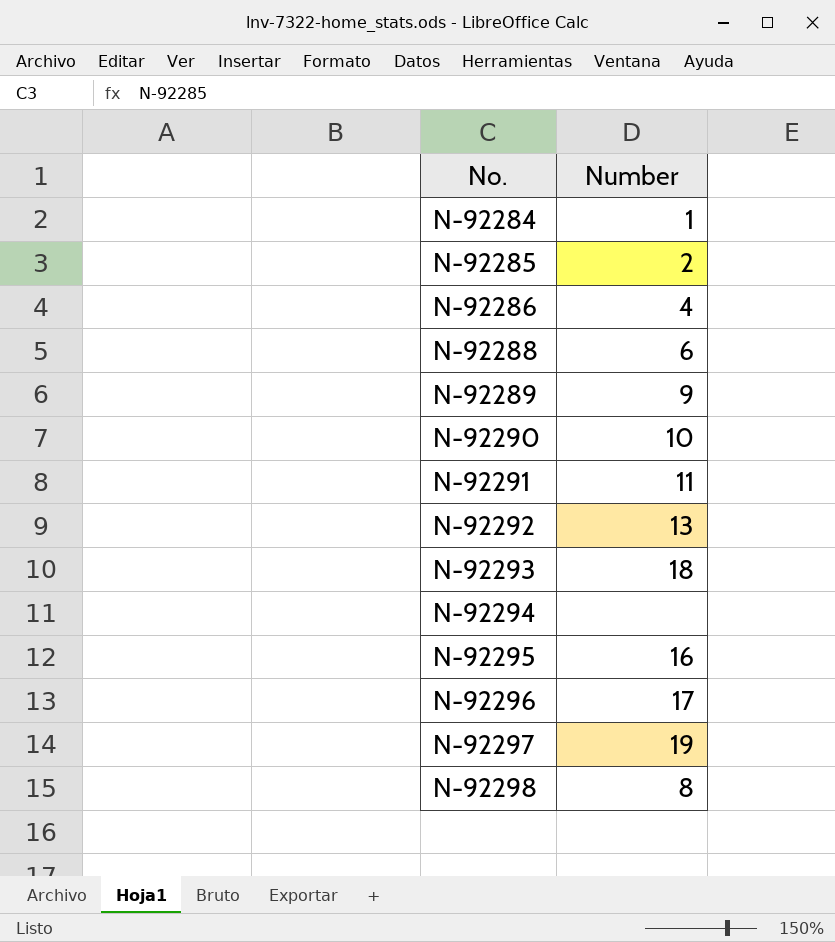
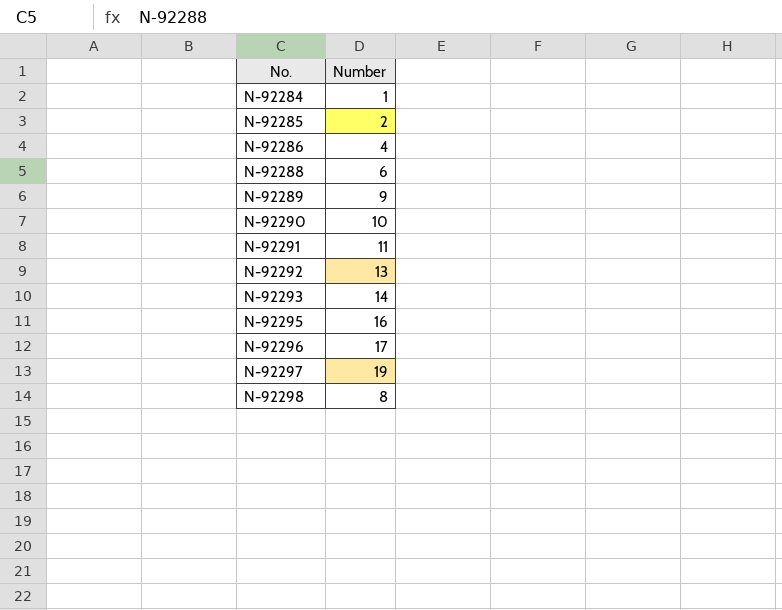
row N-92294: none -> none
N-92293 | Number: 18 -> 14

